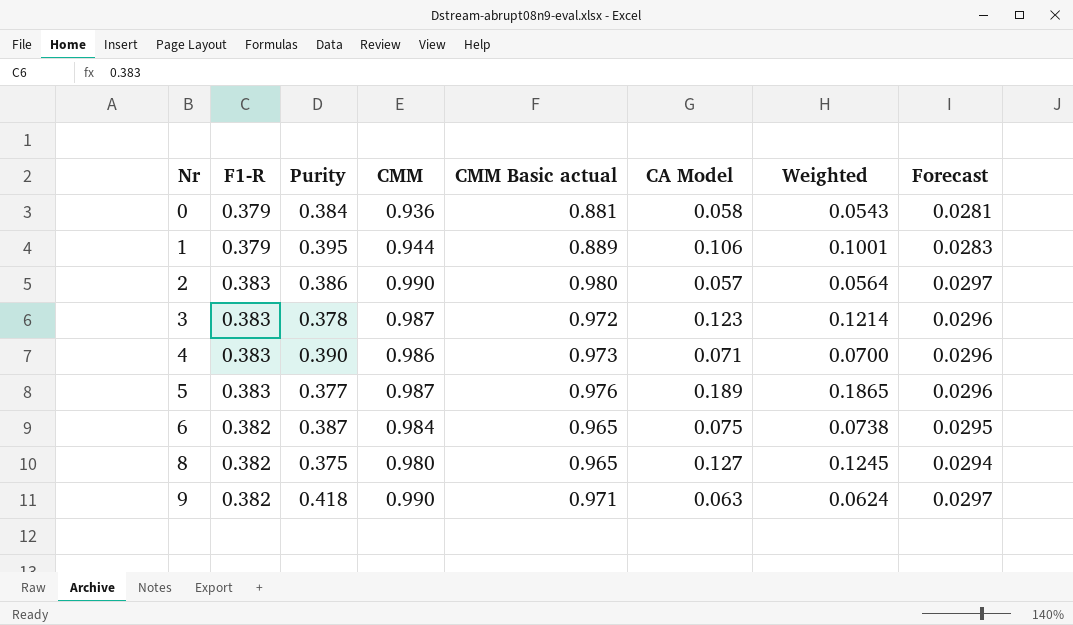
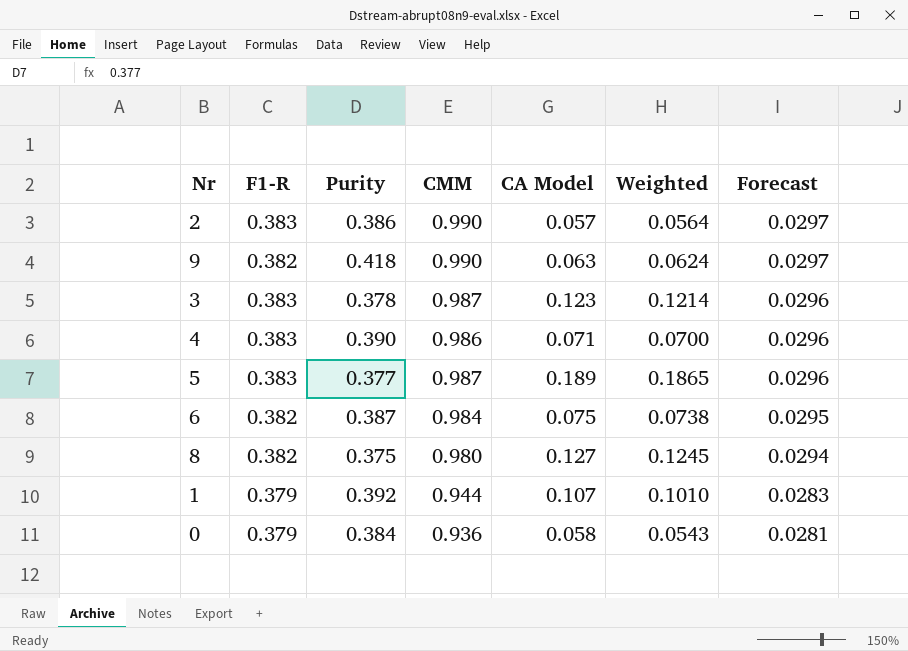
row order: Nr ascending -> Forecast descending
column CMM Basic actual | position: 5 -> none
1 | Purity: 0.395 -> 0.392
1 | CA Model: 0.106 -> 0.107
1 | Weighted: 0.1001 -> 0.1010

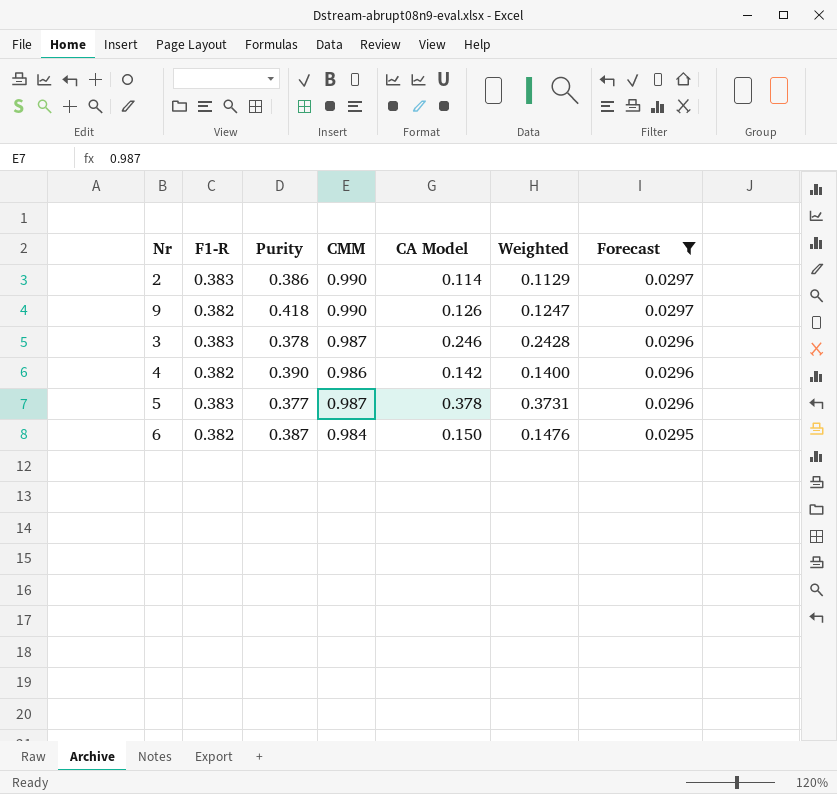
filter: none -> Forecast >= 0.0295
2 | CA Model: 0.057 -> 0.114
2 | Weighted: 0.0564 -> 0.1129
9 | CA Model: 0.063 -> 0.126
9 | Weighted: 0.0624 -> 0.1247
3 | CA Model: 0.123 -> 0.246
3 | Weighted: 0.1214 -> 0.2428
4 | F1-R: 0.383 -> 0.382
4 | CA Model: 0.071 -> 0.142
4 | Weighted: 0.0700 -> 0.1400
5 | CA Model: 0.189 -> 0.378
5 | Weighted: 0.1865 -> 0.3731
6 | CA Model: 0.075 -> 0.150
6 | Weighted: 0.0738 -> 0.1476

